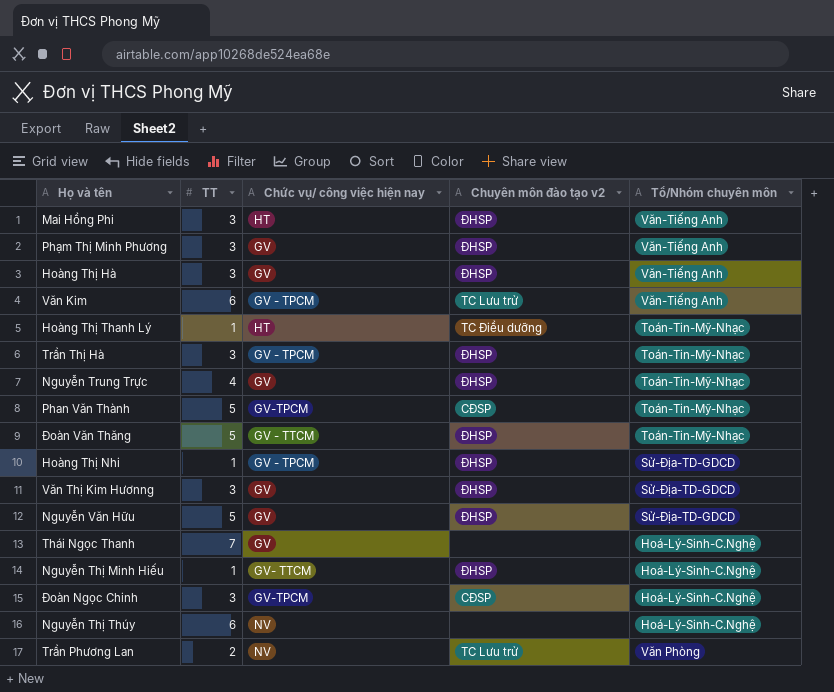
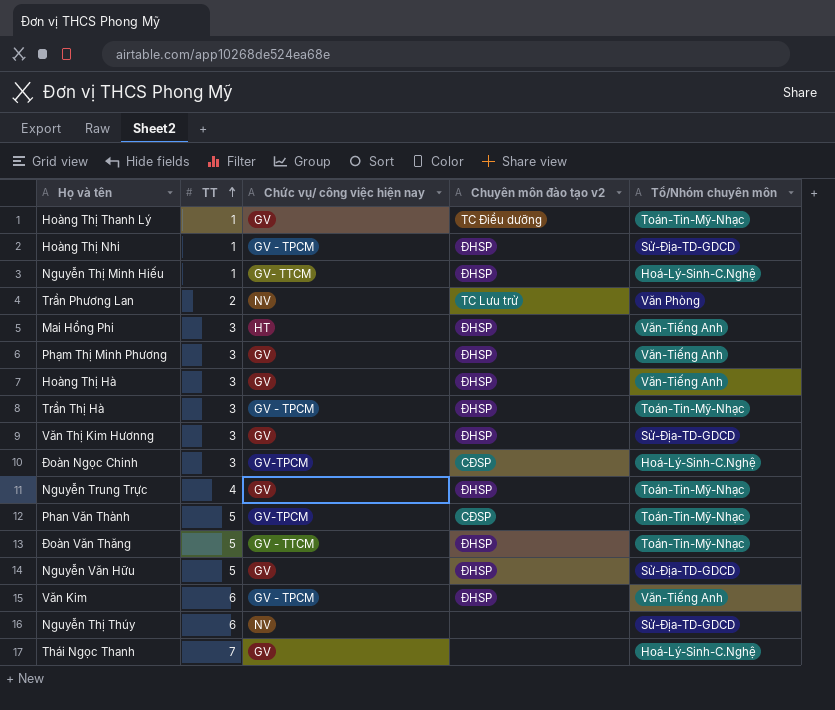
row order: none -> TT ascending
Hoàng Thị Thanh Lý | Chức vụ/ công việc hiện nay: HT -> GV
Văn Kim | Chuyên môn đào tạo v2: TC Lưu trử -> ĐHSP
Nguyễn Thị Thúy | Tổ/Nhóm chuyên môn: Hoá-Lý-Sinh-C.Nghệ -> Sử-Địa-TD-GDCD

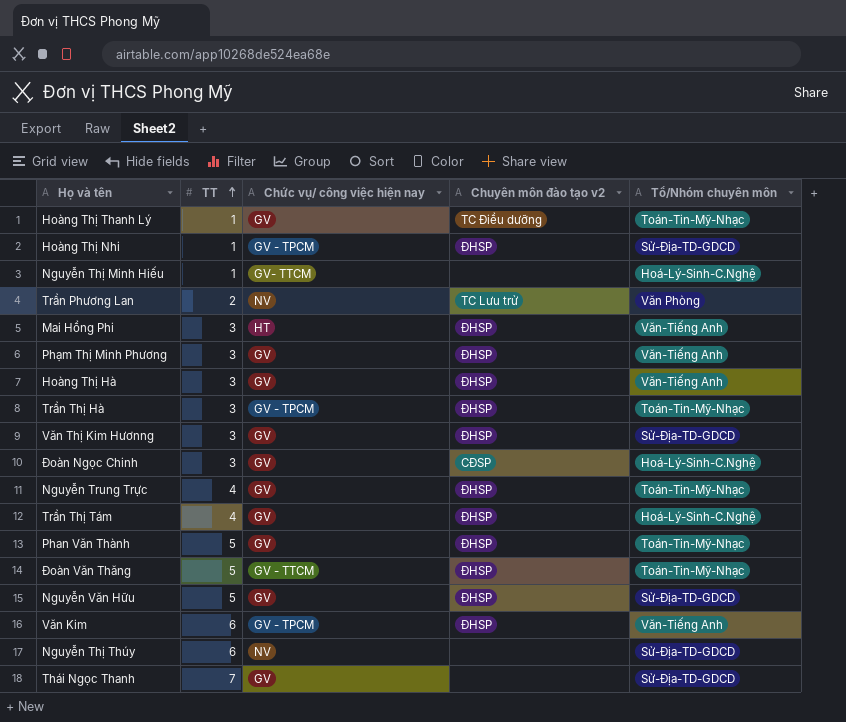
Nguyễn Thị Minh Hiếu | Chuyên môn đào tạo v2: ĐHSP -> none
Đoàn Ngọc Chinh | Chức vụ/ công việc hiện nay: GV-TPCM -> GV
row Trần Thị Tám: none -> 4 | GV | ĐHSP | Hoá-Lý-Sinh-C.Nghệ
Phan Văn Thành | Chức vụ/ công việc hiện nay: GV-TPCM -> GV
Phan Văn Thành | Chuyên môn đào tạo v2: CĐSP -> ĐHSP
Thái Ngọc Thanh | Tổ/Nhóm chuyên môn: Hoá-Lý-Sinh-C.Nghệ -> Sử-Địa-TD-GDCD

